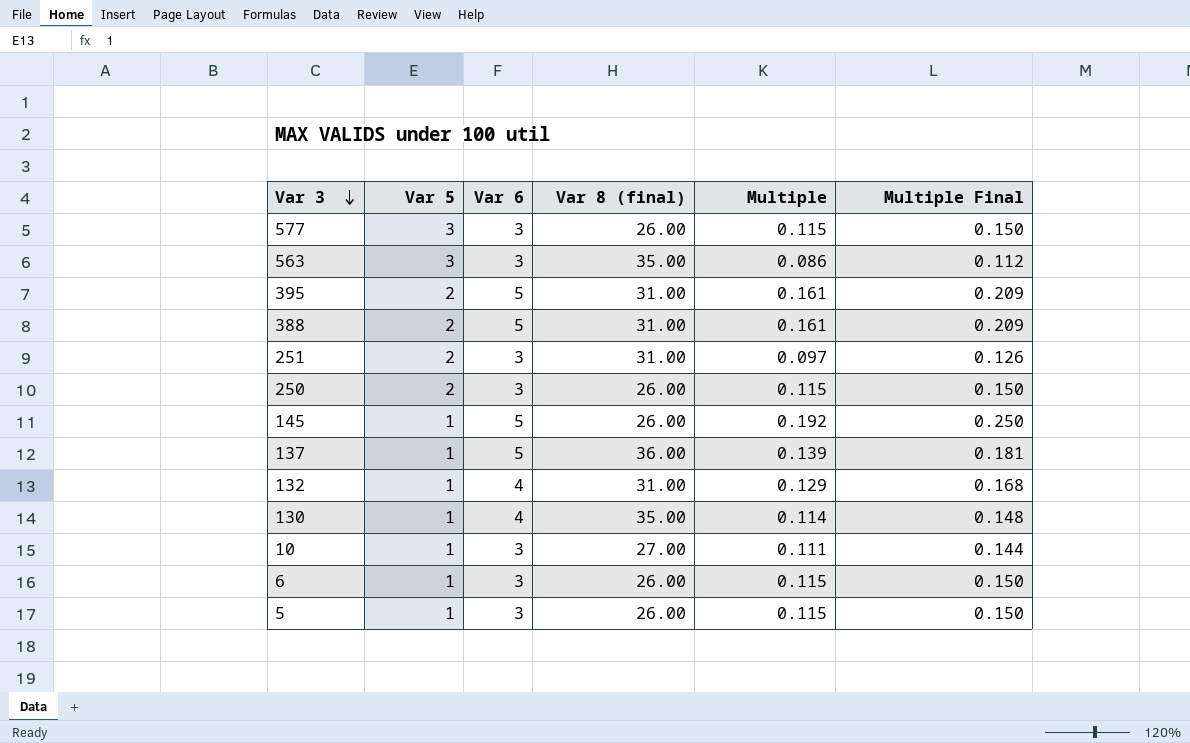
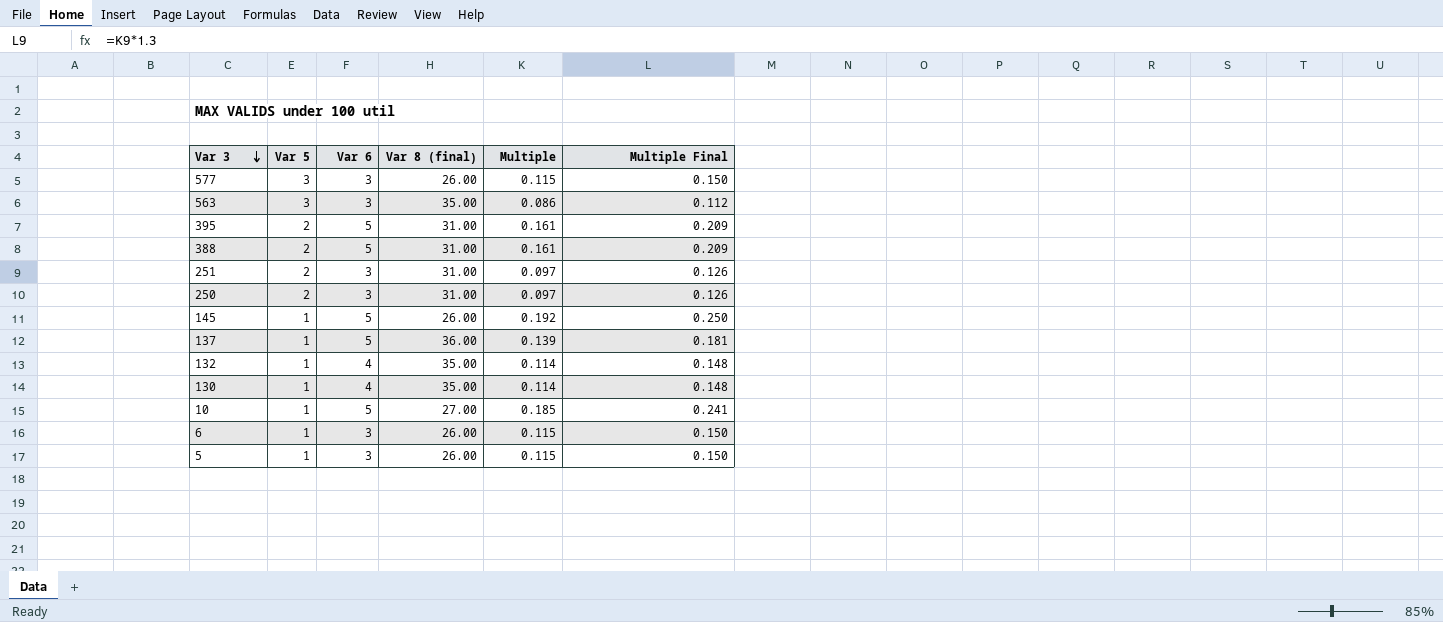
250 | Var 8 (final): 26.00 -> 31.00
250 | Multiple: 0.115 -> 0.097
250 | Multiple Final: 0.150 -> 0.126
132 | Var 8 (final): 31.00 -> 35.00
132 | Multiple: 0.129 -> 0.114
132 | Multiple Final: 0.168 -> 0.148
10 | Var 6: 3 -> 5
10 | Multiple: 0.111 -> 0.185
10 | Multiple Final: 0.144 -> 0.241

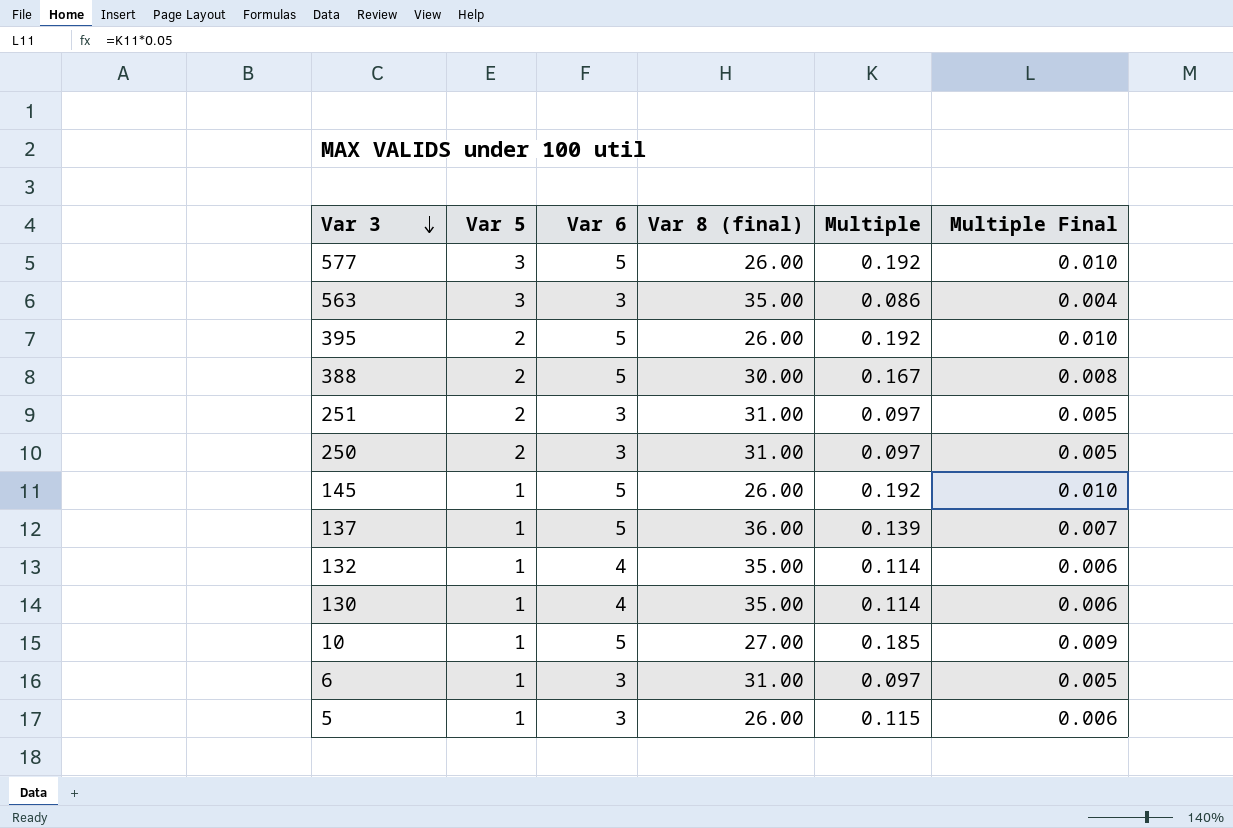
column Multiple Final | formula: [Multiple] * 1.3 -> [Multiple] * 0.05
577 | Var 6: 3 -> 5
577 | Multiple: 0.115 -> 0.192
395 | Var 8 (final): 31.00 -> 26.00
395 | Multiple: 0.161 -> 0.192
388 | Var 8 (final): 31.00 -> 30.00
388 | Multiple: 0.161 -> 0.167
6 | Var 8 (final): 26.00 -> 31.00
6 | Multiple: 0.115 -> 0.097

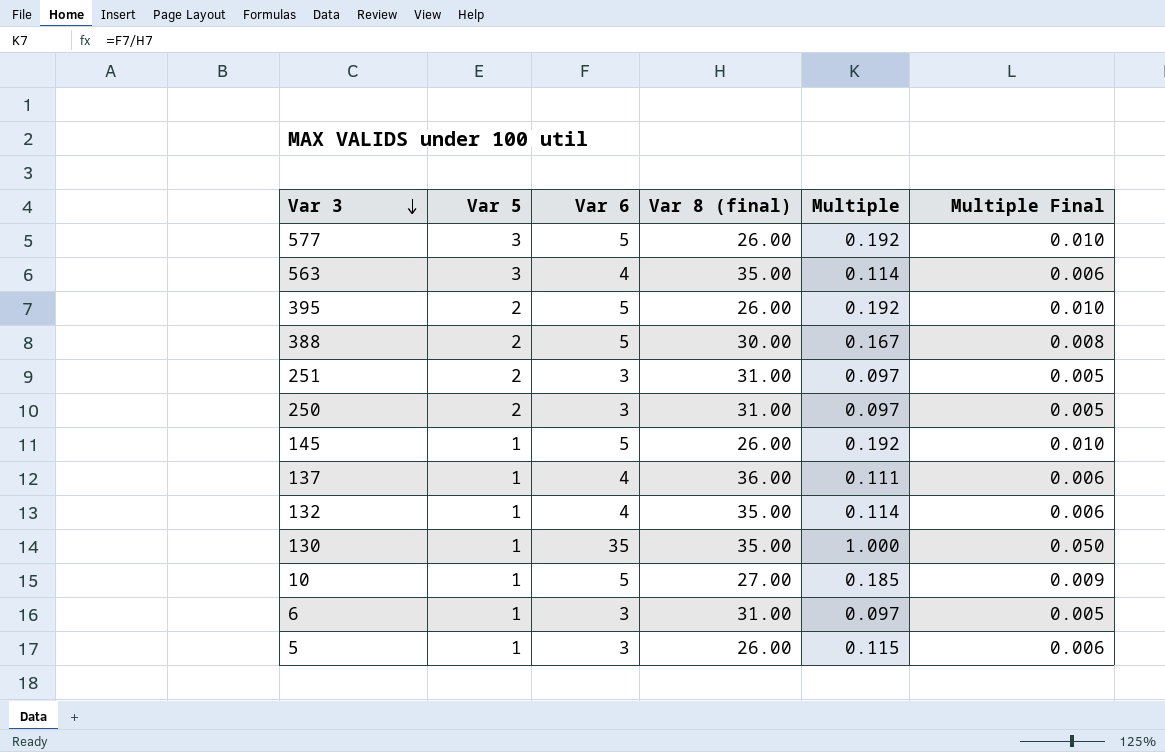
563 | Var 6: 3 -> 4
563 | Multiple: 0.086 -> 0.114
563 | Multiple Final: 0.004 -> 0.006
137 | Var 6: 5 -> 4
137 | Multiple: 0.139 -> 0.111
137 | Multiple Final: 0.007 -> 0.006
130 | Var 6: 4 -> 35
130 | Multiple: 0.114 -> 1.000
130 | Multiple Final: 0.006 -> 0.050

